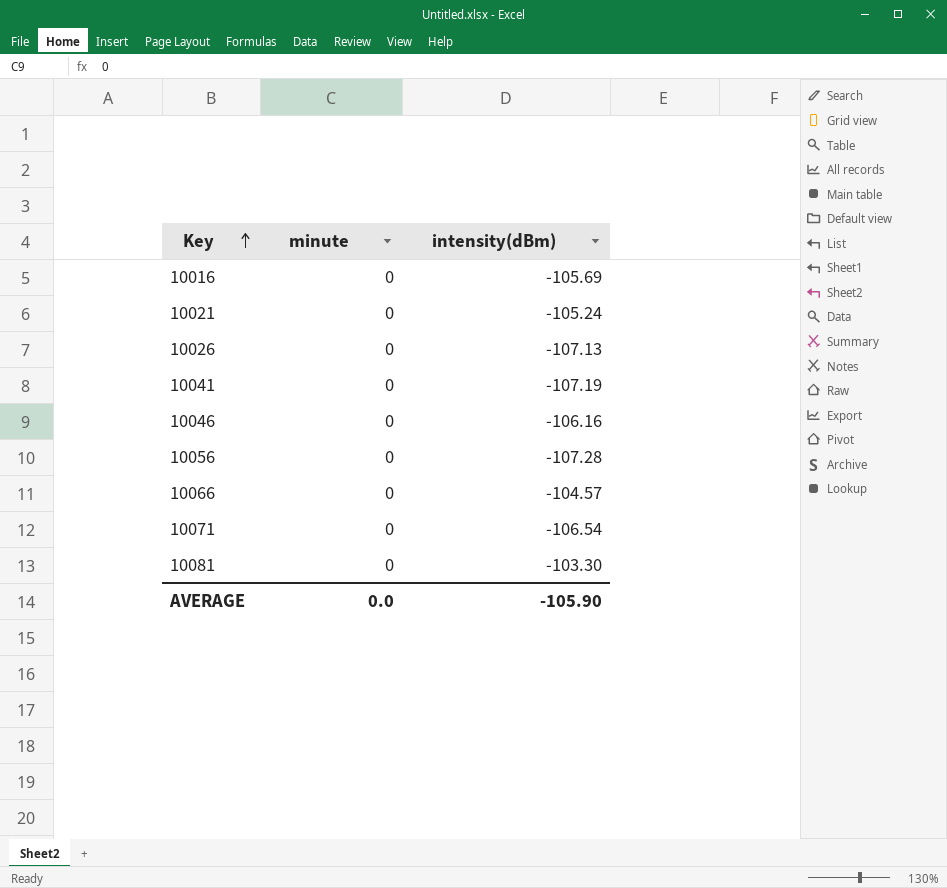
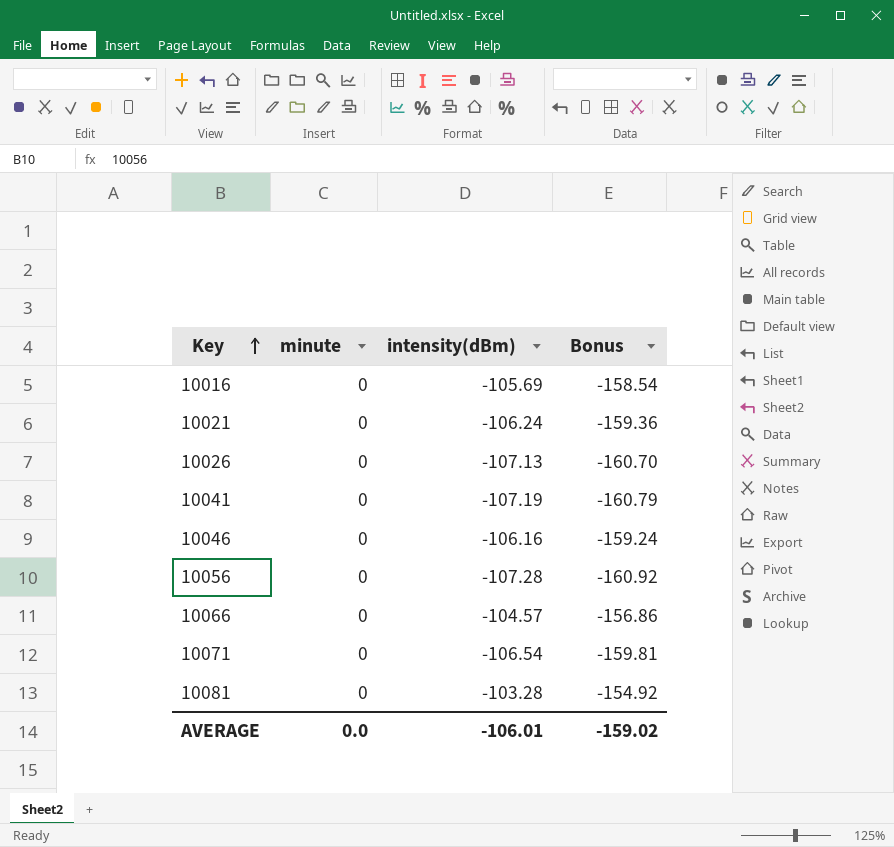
column Bonus | formula: none -> [intensity(dBm)] * 1.5
10021 | intensity(dBm): -105.24 -> -106.24
10081 | intensity(dBm): -103.30 -> -103.28
AVERAGE | intensity(dBm): -105.90 -> -106.01

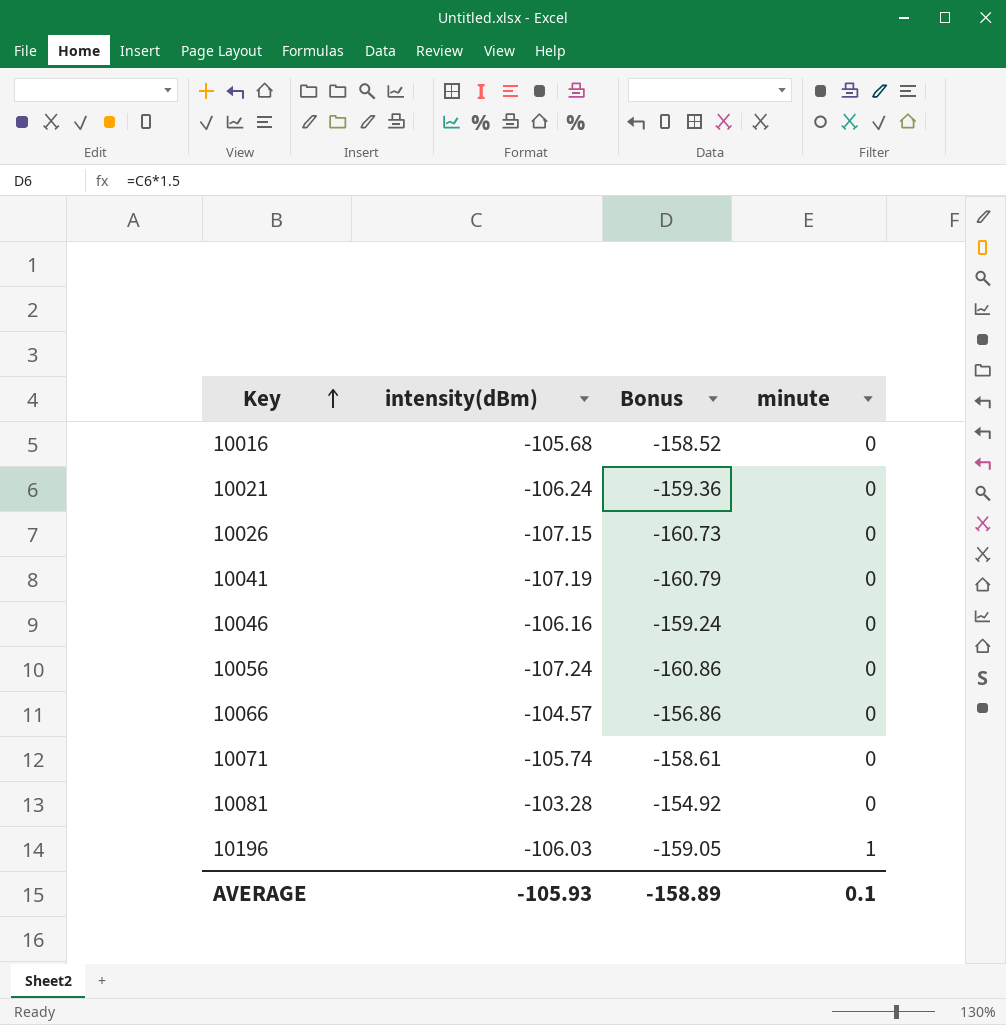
column minute | position: 2 -> 4
10016 | intensity(dBm): -105.69 -> -105.68
10016 | Bonus: -158.54 -> -158.52
10026 | intensity(dBm): -107.13 -> -107.15
10026 | Bonus: -160.70 -> -160.73
10056 | intensity(dBm): -107.28 -> -107.24
10056 | Bonus: -160.92 -> -160.86
10071 | intensity(dBm): -106.54 -> -105.74
10071 | Bonus: -159.81 -> -158.61
row 10196: none -> -106.03 | -159.05 | 1
AVERAGE | intensity(dBm): -106.01 -> -105.93
AVERAGE | Bonus: -159.02 -> -158.89
AVERAGE | minute: 0.0 -> 0.1

